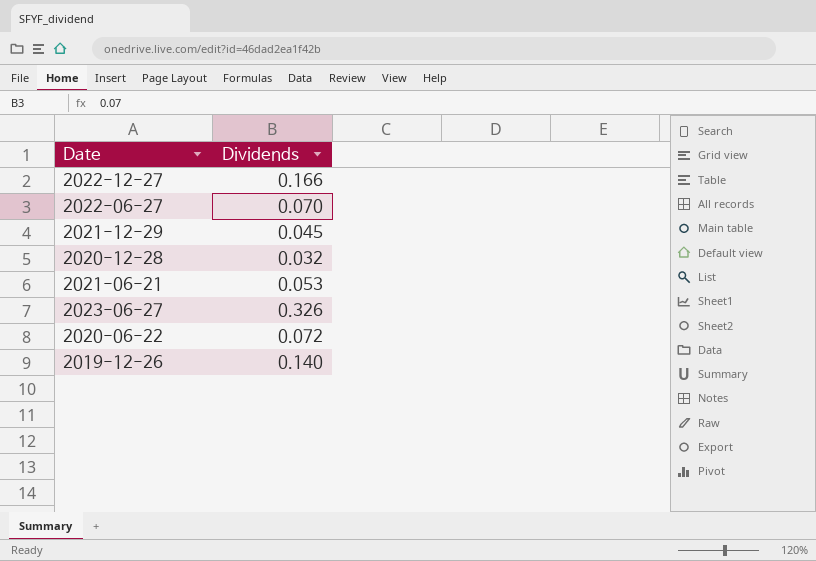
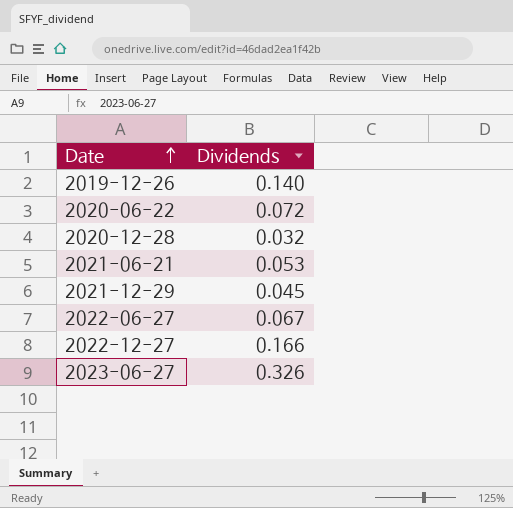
row order: none -> Date ascending
2022-06-27 | Dividends: 0.070 -> 0.067

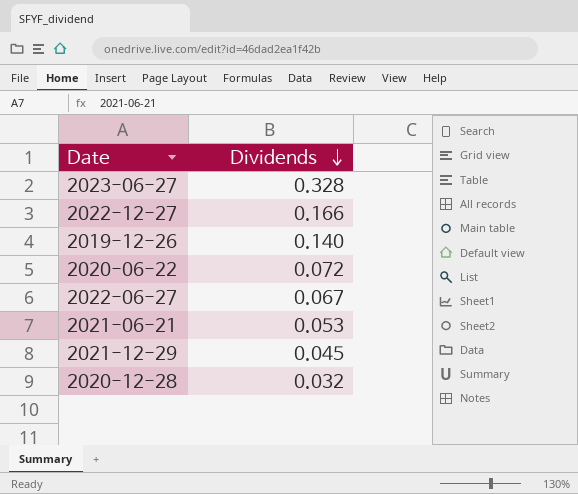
row order: Date ascending -> Dividends descending
2023-06-27 | Dividends: 0.326 -> 0.328

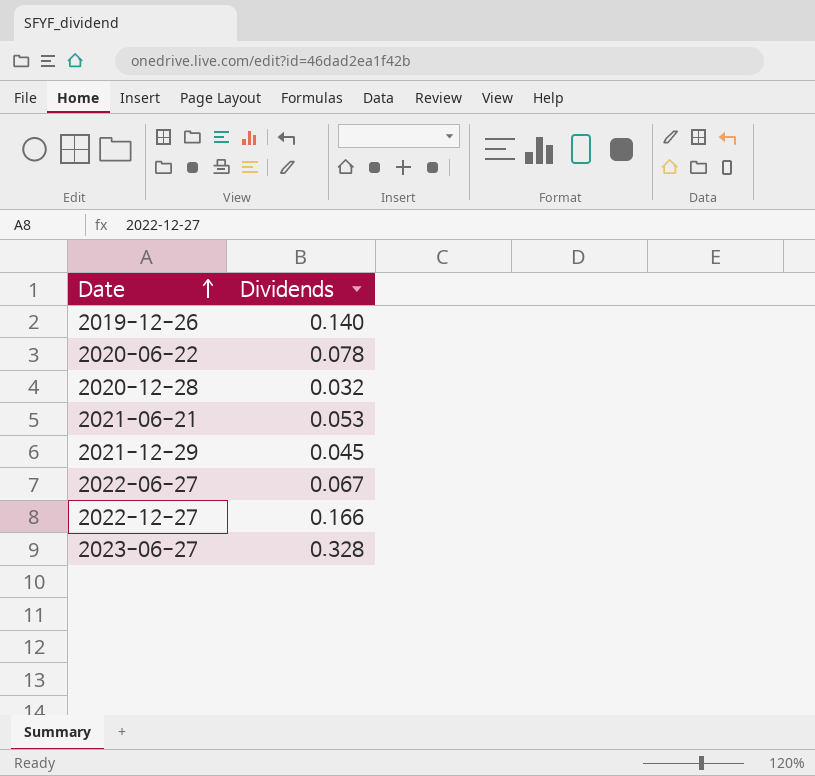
row order: Dividends descending -> Date ascending
2020-06-22 | Dividends: 0.072 -> 0.078

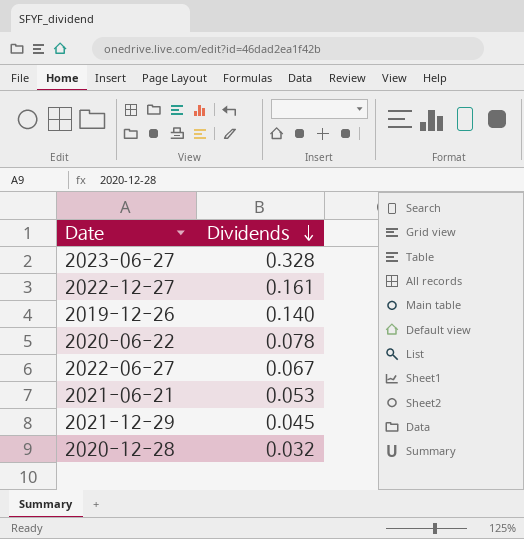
row order: Date ascending -> Dividends descending
2022-12-27 | Dividends: 0.166 -> 0.161

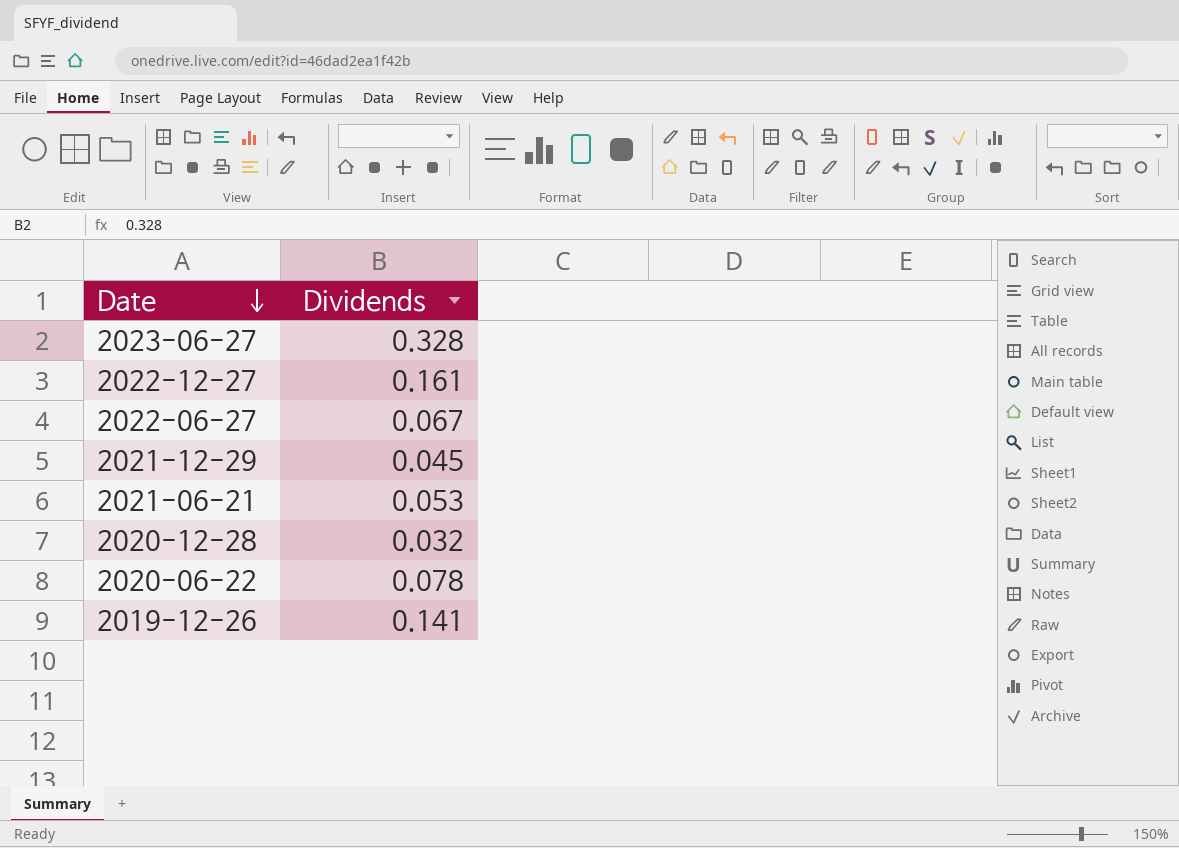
row order: Dividends descending -> Date descending
2019-12-26 | Dividends: 0.140 -> 0.141

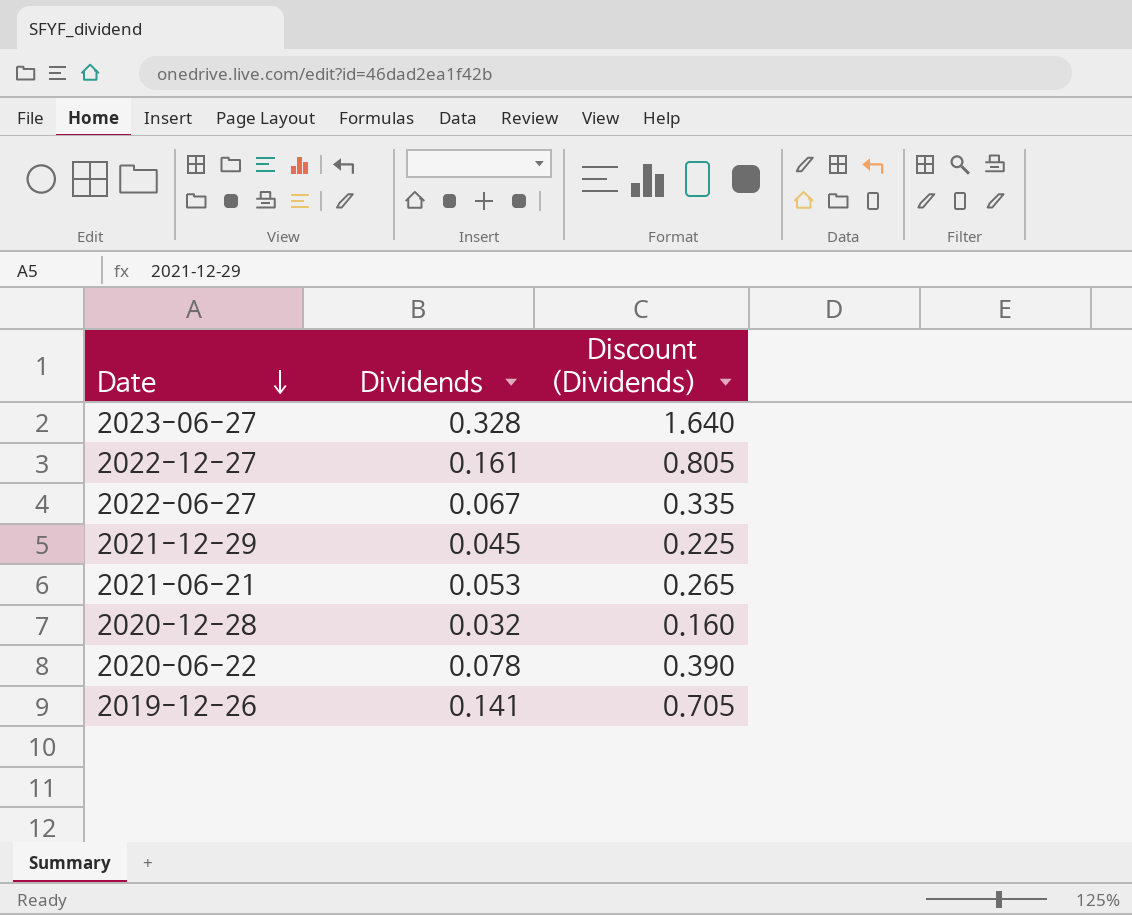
column Discount (Dividends) | formula: none -> [Dividends] * 5

